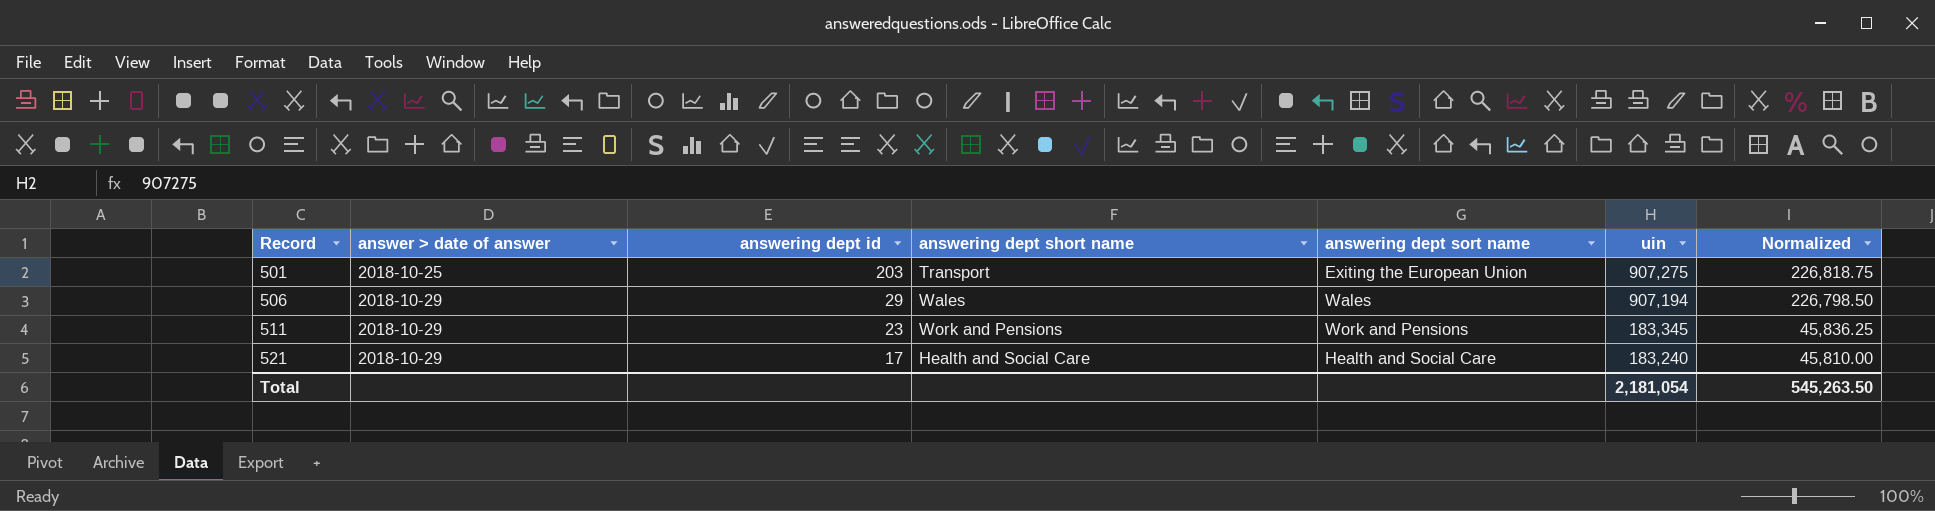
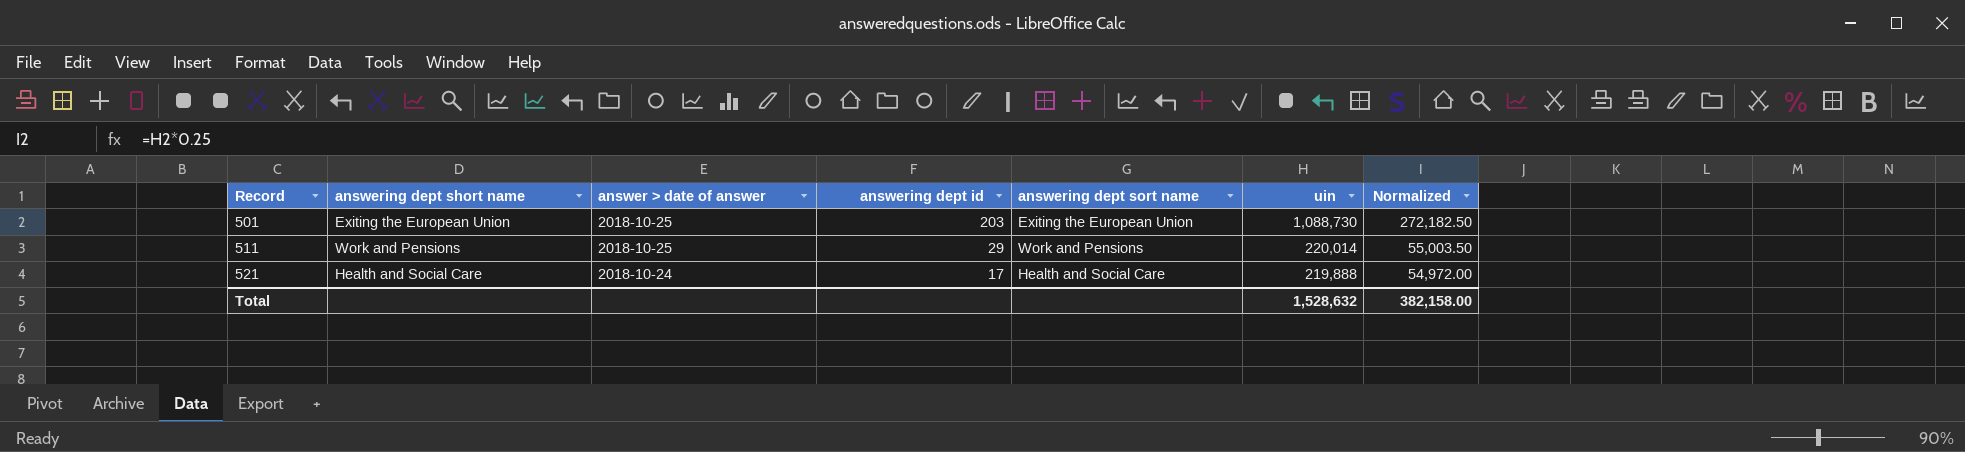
column answering dept short name | position: 4 -> 2
row 506: 2018-10-29 | 29 | Wales | Wales | 907,194 | 226,798.50 -> none
501 | answering dept short name: Transport -> Exiting the European Union
501 | uin: 907,275 -> 1,088,730
501 | Normalized: 226,818.75 -> 272,182.50
511 | answer > date of answer: 2018-10-29 -> 2018-10-25
511 | answering dept id: 23 -> 29
511 | uin: 183,345 -> 220,014
511 | Normalized: 45,836.25 -> 55,003.50
521 | answer > date of answer: 2018-10-29 -> 2018-10-24
521 | uin: 183,240 -> 219,888
521 | Normalized: 45,810.00 -> 54,972.00
Total | uin: 2,181,054 -> 1,528,632
Total | Normalized: 545,263.50 -> 382,158.00

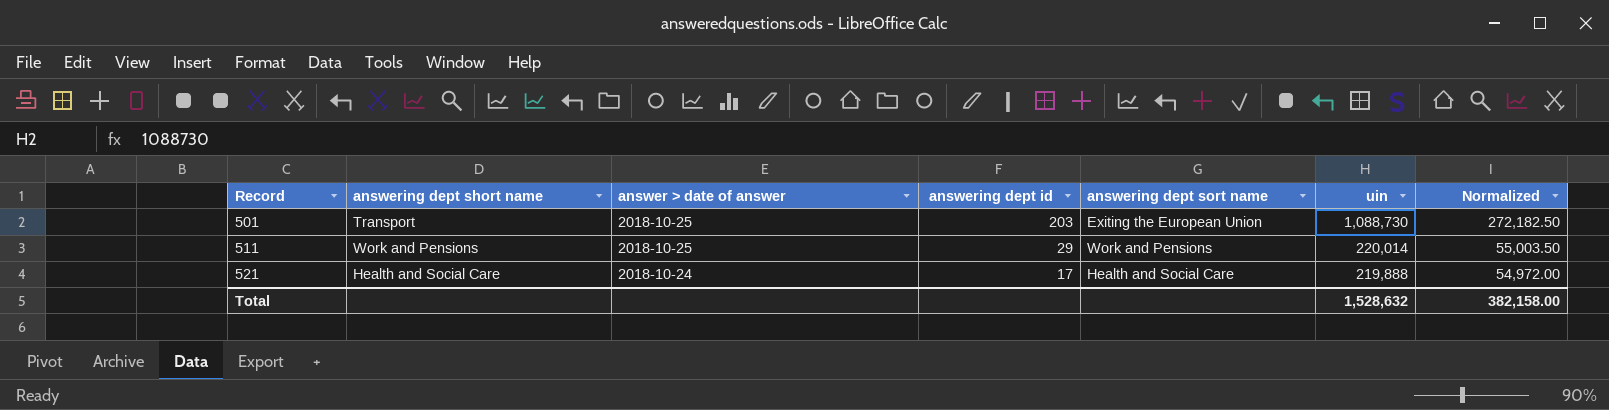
501 | answering dept short name: Exiting the European Union -> Transport

